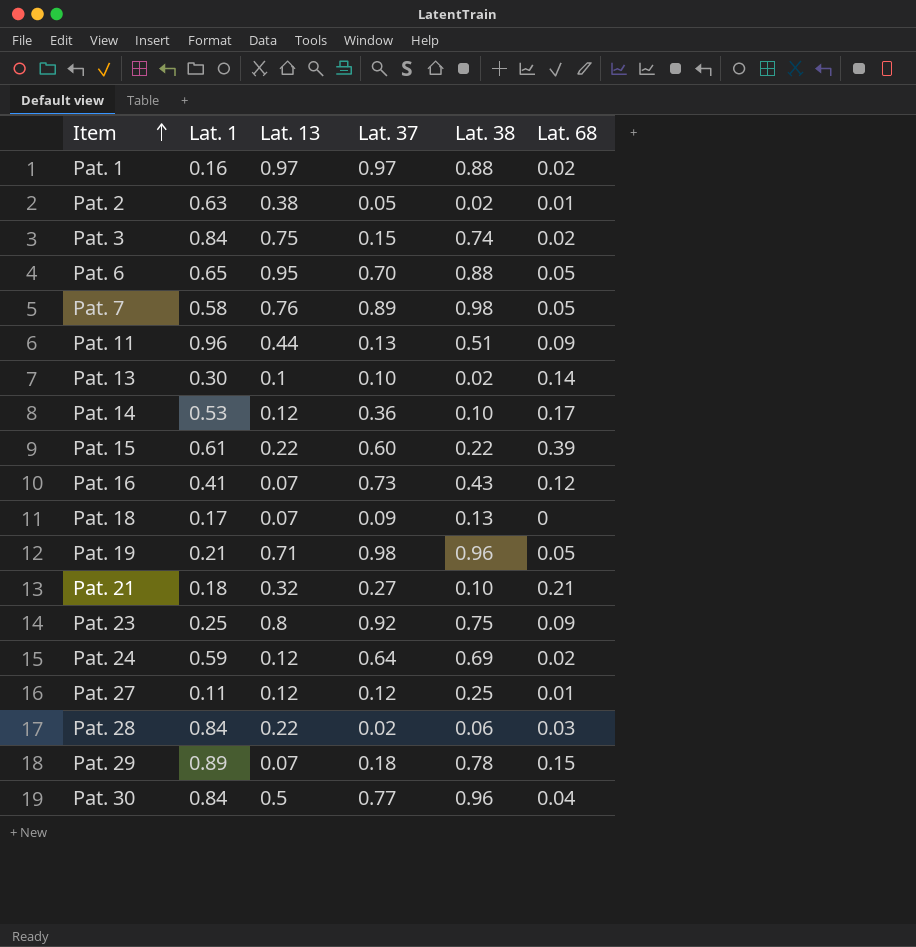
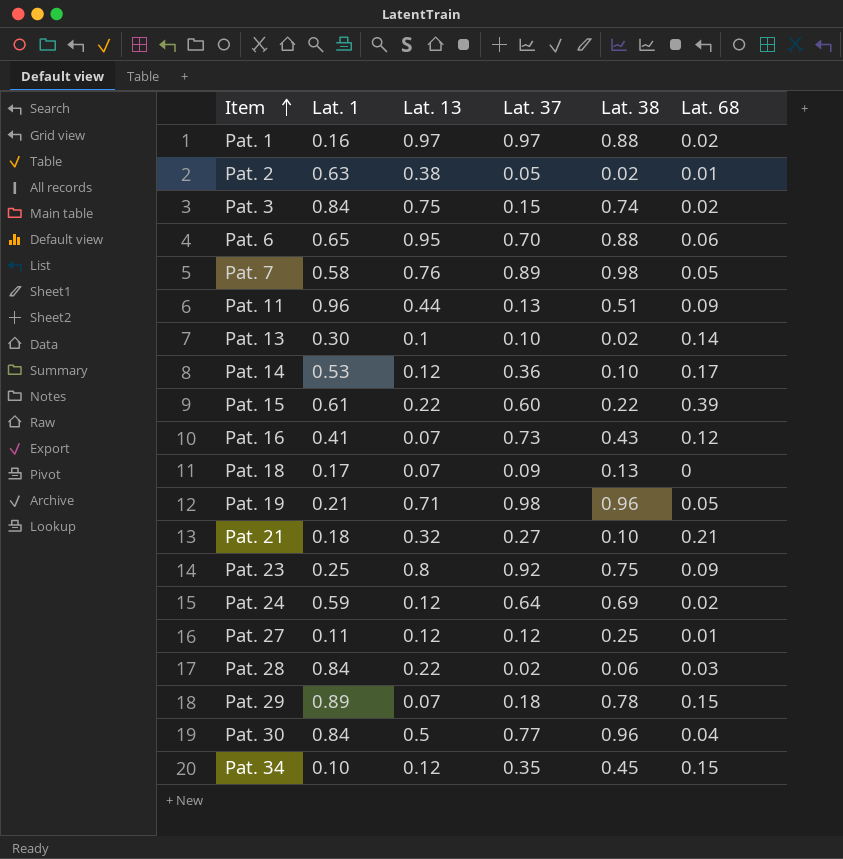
Pat. 6 | Lat. 68: 0.05 -> 0.06
row Pat. 34: none -> 0.10 | 0.12 | 0.35 | 0.45 | 0.15

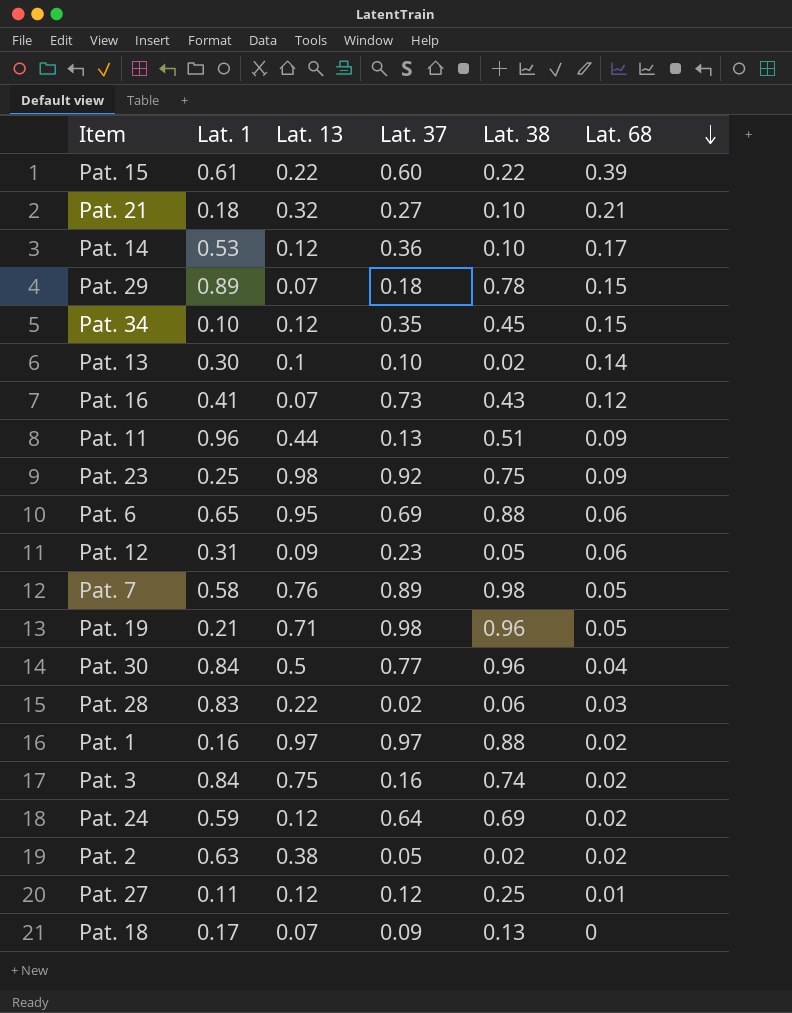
row order: Item ascending -> Lat. 68 descending
Pat. 23 | Lat. 13: 0.8 -> 0.98
Pat. 6 | Lat. 37: 0.70 -> 0.69
row Pat. 12: none -> 0.31 | 0.09 | 0.23 | 0.05 | 0.06
Pat. 28 | Lat. 1: 0.84 -> 0.83
Pat. 3 | Lat. 37: 0.15 -> 0.16
Pat. 2 | Lat. 68: 0.01 -> 0.02

